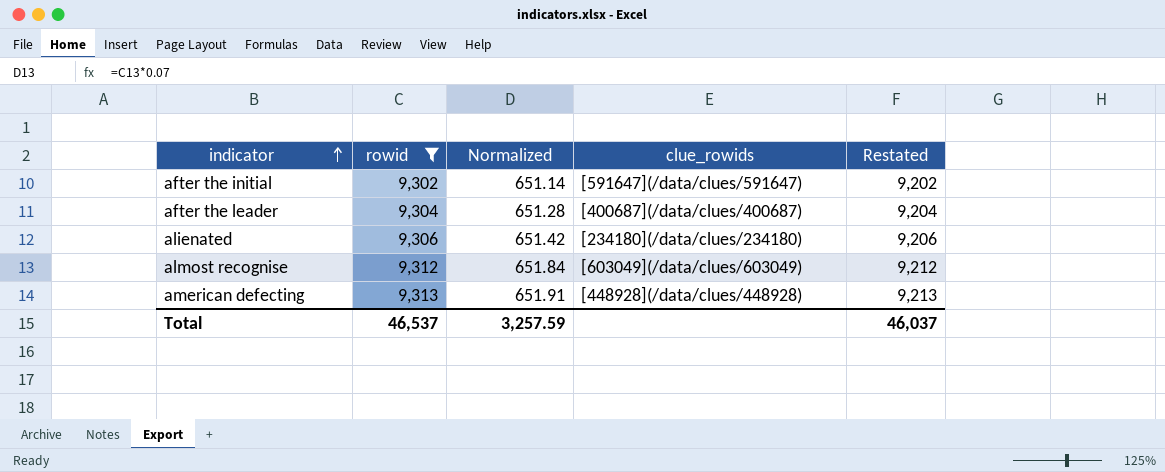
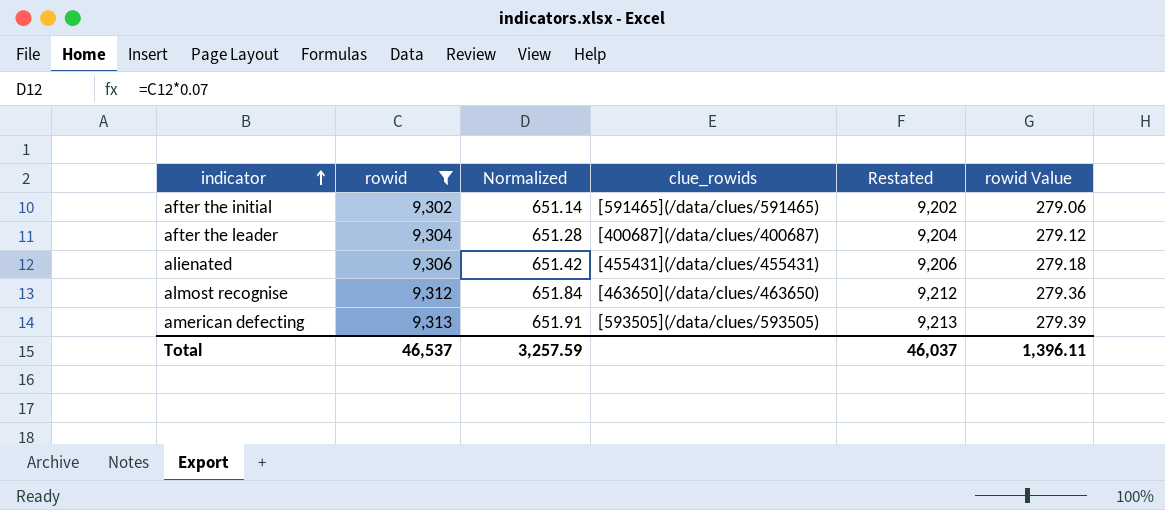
column rowid Value | formula: none -> [rowid] * 0.03
after the initial | clue_rowids: [591647](/data/clues/591647) -> [591465](/data/clues/591465)
alienated | clue_rowids: [234180](/data/clues/234180) -> [455431](/data/clues/455431)
almost recognise | clue_rowids: [603049](/data/clues/603049) -> [463650](/data/clues/463650)
american defecting | clue_rowids: [448928](/data/clues/448928) -> [593505](/data/clues/593505)

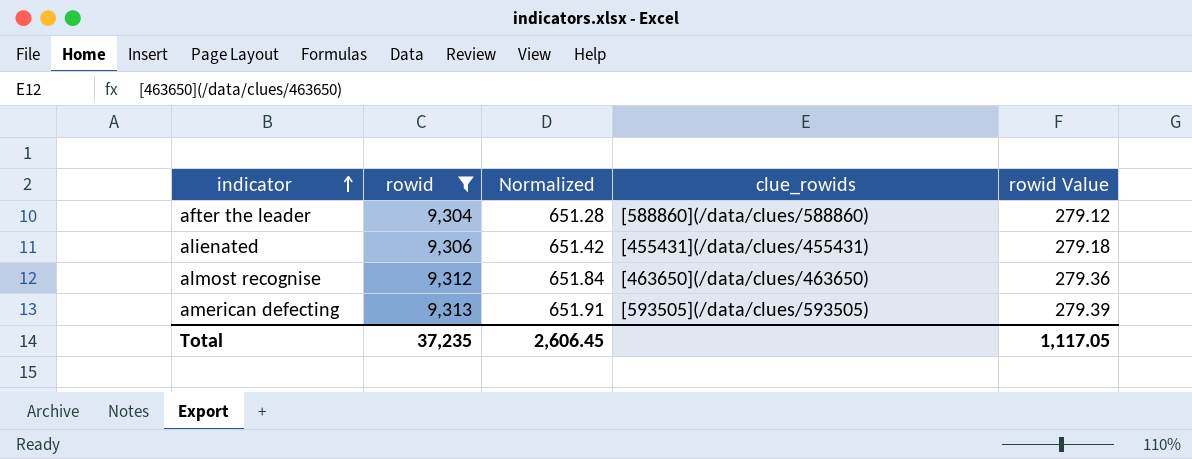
column Restated | formula: [rowid] - 100 -> none
row after the initial: 9,302 | 651.14 | [591465](/data/clues/591465) | 9,202 | 279.06 -> none
after the leader | clue_rowids: [400687](/data/clues/400687) -> [588860](/data/clues/588860)
Total | rowid: 46,537 -> 37,235
Total | Normalized: 3,257.59 -> 2,606.45
Total | rowid Value: 1,396.11 -> 1,117.05

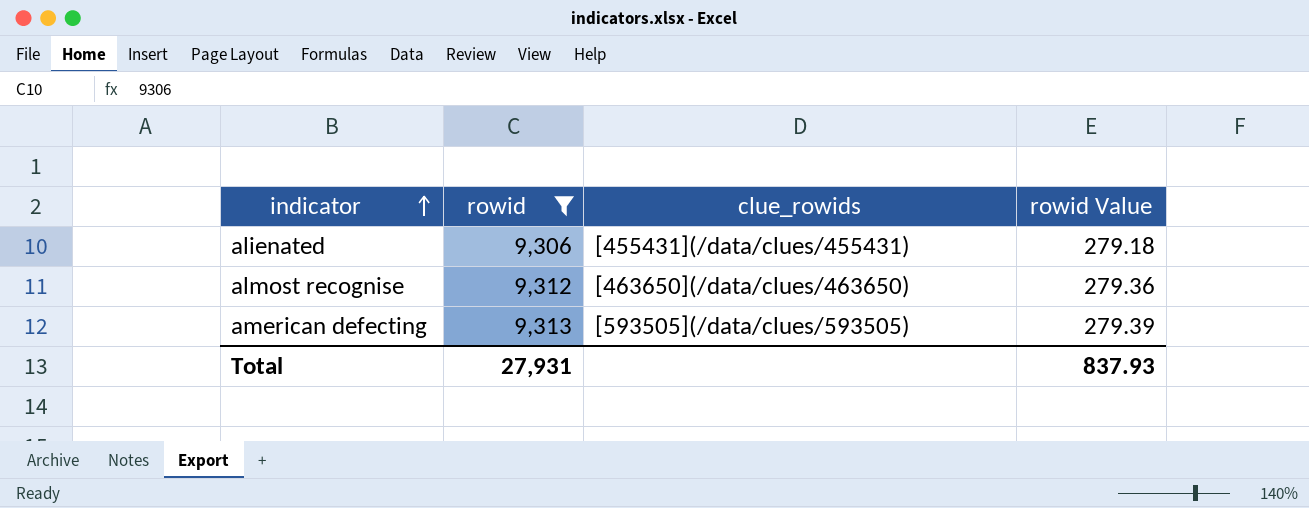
column Normalized | formula: [rowid] * 0.07 -> none
row after the leader: 9,304 | 651.28 | [588860](/data/clues/588860) | 279.12 -> none
Total | rowid: 37,235 -> 27,931
Total | rowid Value: 1,117.05 -> 837.93

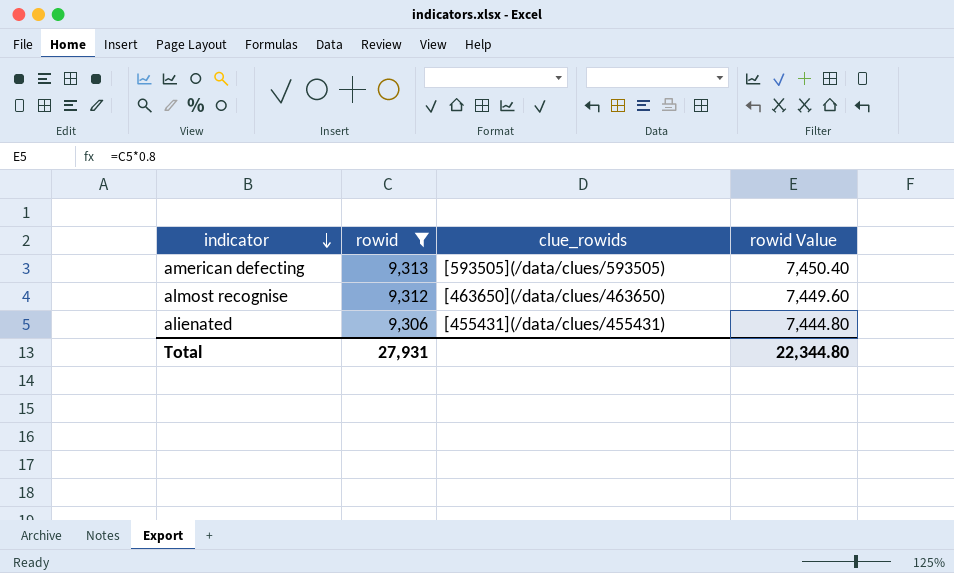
row order: indicator ascending -> indicator descending
column rowid Value | formula: [rowid] * 0.03 -> [rowid] * 0.8
Total | rowid Value: 837.93 -> 22,344.80

